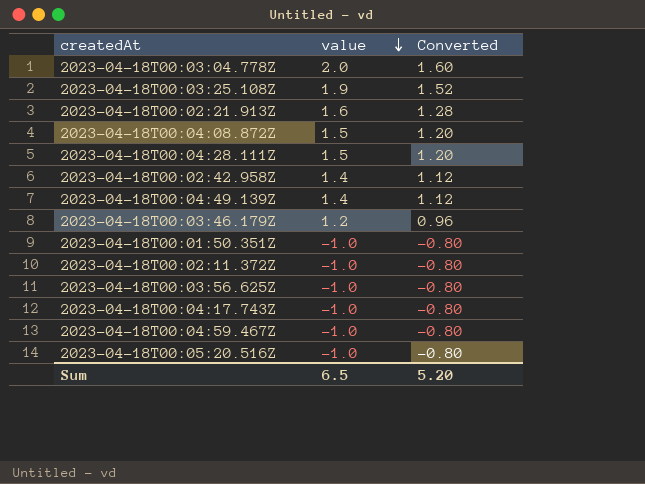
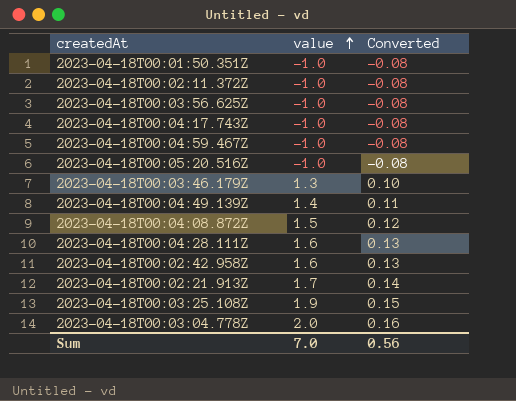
row order: value descending -> value ascending
column Converted | formula: [value] * 0.8 -> [value] * 0.08
2023-04-18T00:03:46.179Z | value: 1.2 -> 1.3
2023-04-18T00:04:28.111Z | value: 1.5 -> 1.6
2023-04-18T00:02:42.958Z | value: 1.4 -> 1.6
2023-04-18T00:02:21.913Z | value: 1.6 -> 1.7
Sum | value: 6.5 -> 7.0
Sum | Converted: 5.20 -> 0.56

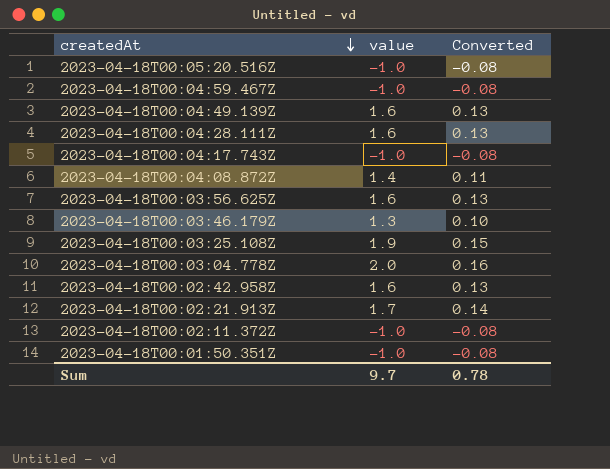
row order: value ascending -> createdAt descending
2023-04-18T00:04:49.139Z | value: 1.4 -> 1.6
2023-04-18T00:04:49.139Z | Converted: 0.11 -> 0.13
2023-04-18T00:04:08.872Z | value: 1.5 -> 1.4
2023-04-18T00:04:08.872Z | Converted: 0.12 -> 0.11
2023-04-18T00:03:56.625Z | value: -1.0 -> 1.6
2023-04-18T00:03:56.625Z | Converted: -0.08 -> 0.13
Sum | value: 7.0 -> 9.7
Sum | Converted: 0.56 -> 0.78

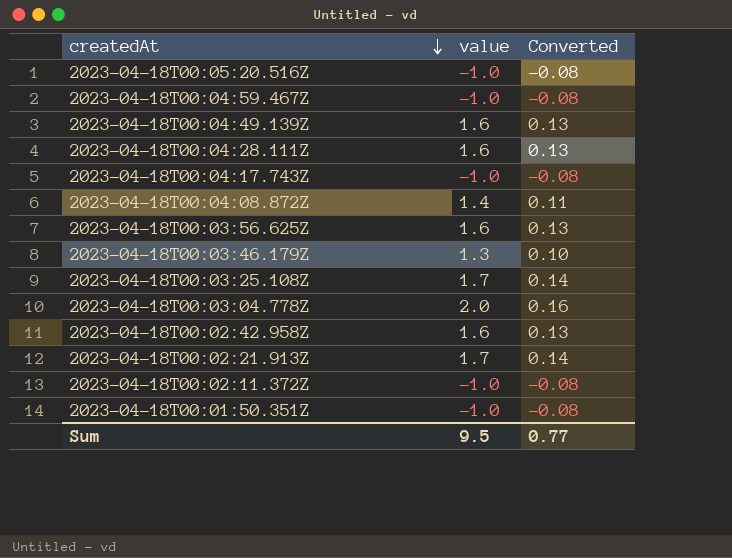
2023-04-18T00:03:25.108Z | value: 1.9 -> 1.7
2023-04-18T00:03:25.108Z | Converted: 0.15 -> 0.14
Sum | value: 9.7 -> 9.5
Sum | Converted: 0.78 -> 0.77

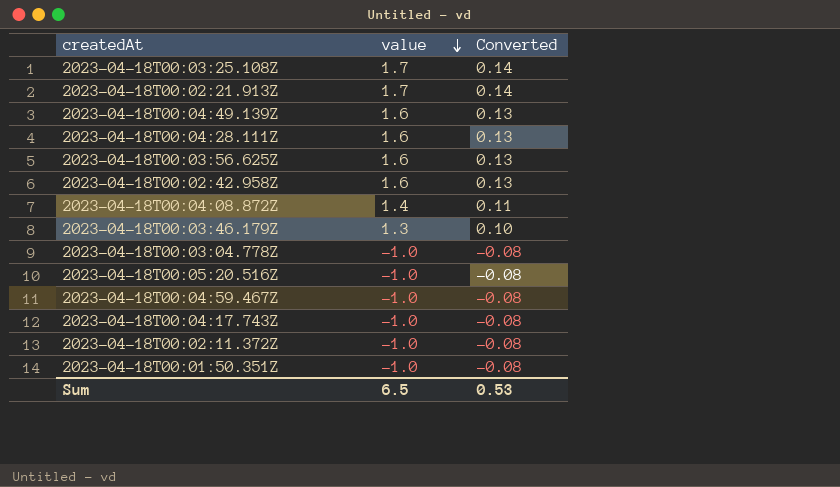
row order: createdAt descending -> value descending
2023-04-18T00:03:04.778Z | value: 2.0 -> -1.0
2023-04-18T00:03:04.778Z | Converted: 0.16 -> -0.08
Sum | value: 9.5 -> 6.5
Sum | Converted: 0.77 -> 0.53

